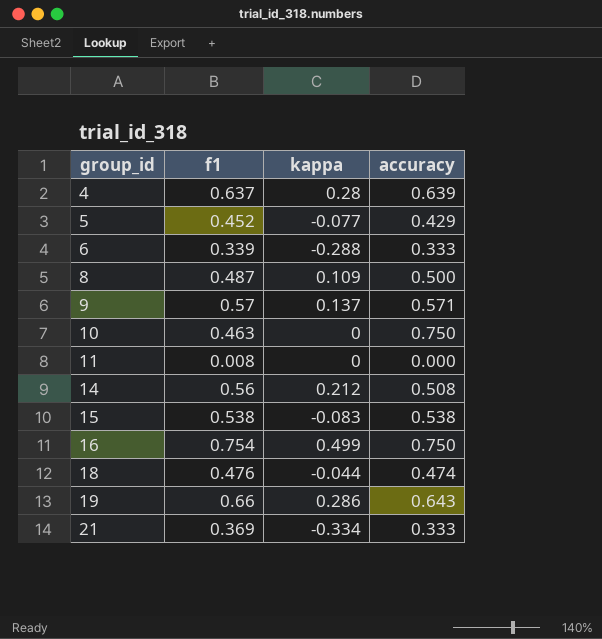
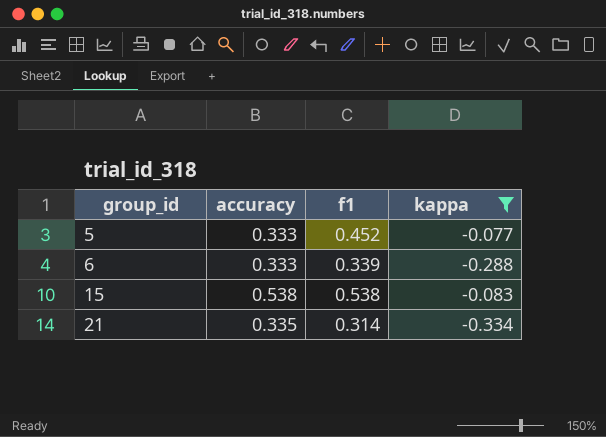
filter: none -> kappa <= -0.077
column accuracy | position: 4 -> 2
5 | accuracy: 0.429 -> 0.333
21 | accuracy: 0.333 -> 0.335
21 | f1: 0.369 -> 0.314

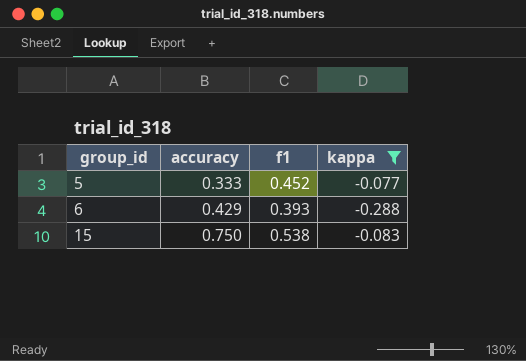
row 21: 0.335 | 0.314 | -0.334 -> none
6 | accuracy: 0.333 -> 0.429
6 | f1: 0.339 -> 0.393
15 | accuracy: 0.538 -> 0.750

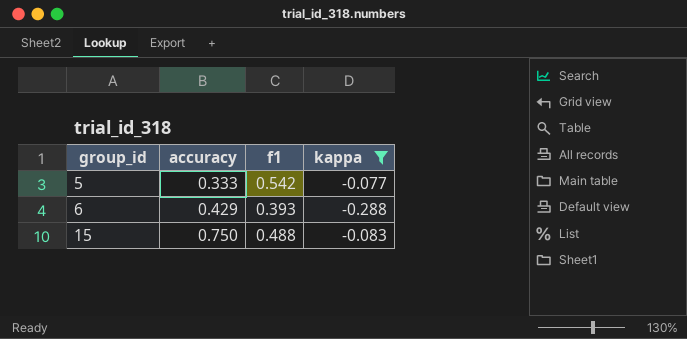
5 | f1: 0.452 -> 0.542
15 | f1: 0.538 -> 0.488

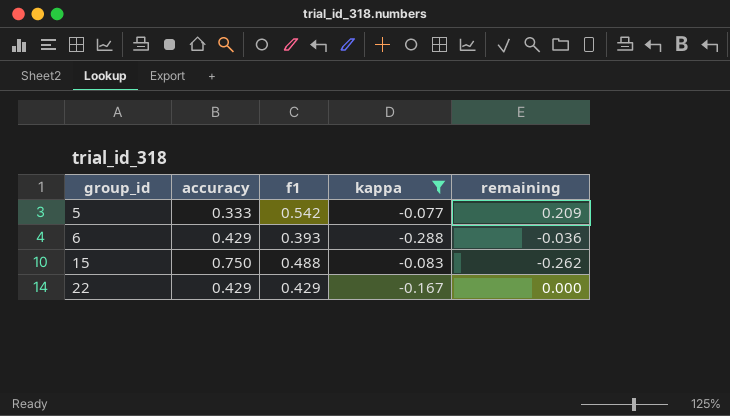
column remaining | formula: none -> [f1] - [accuracy]
row 22: none -> 0.429 | 0.429 | -0.167 | 0.000

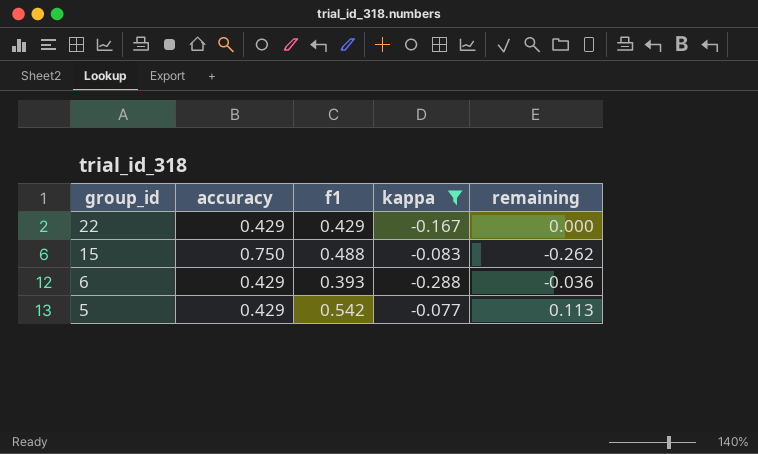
row order: group_id ascending -> group_id descending
5 | accuracy: 0.333 -> 0.429
5 | remaining: 0.209 -> 0.113

